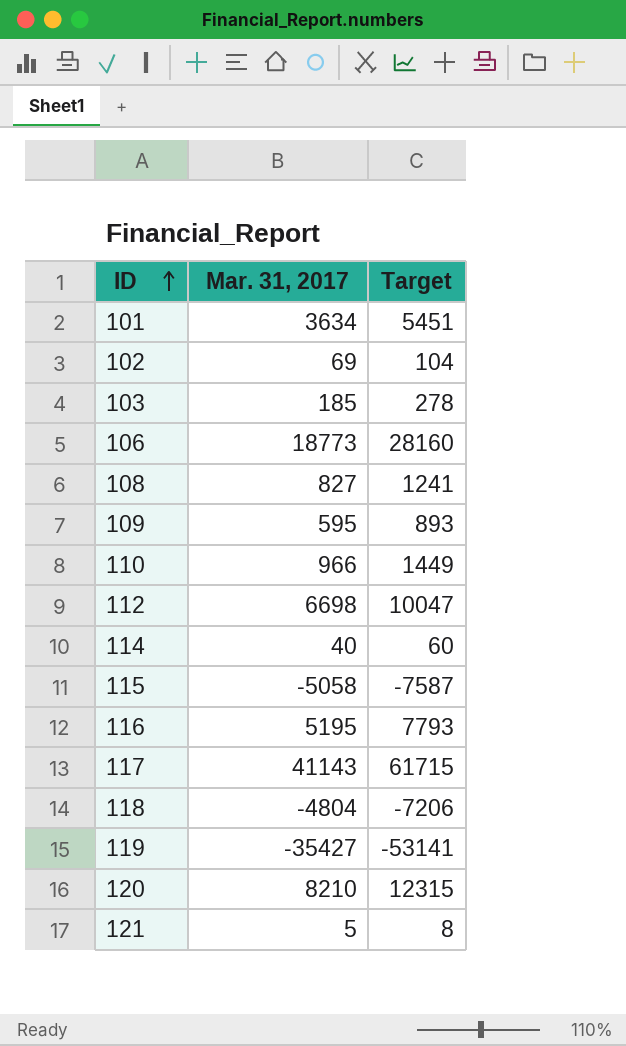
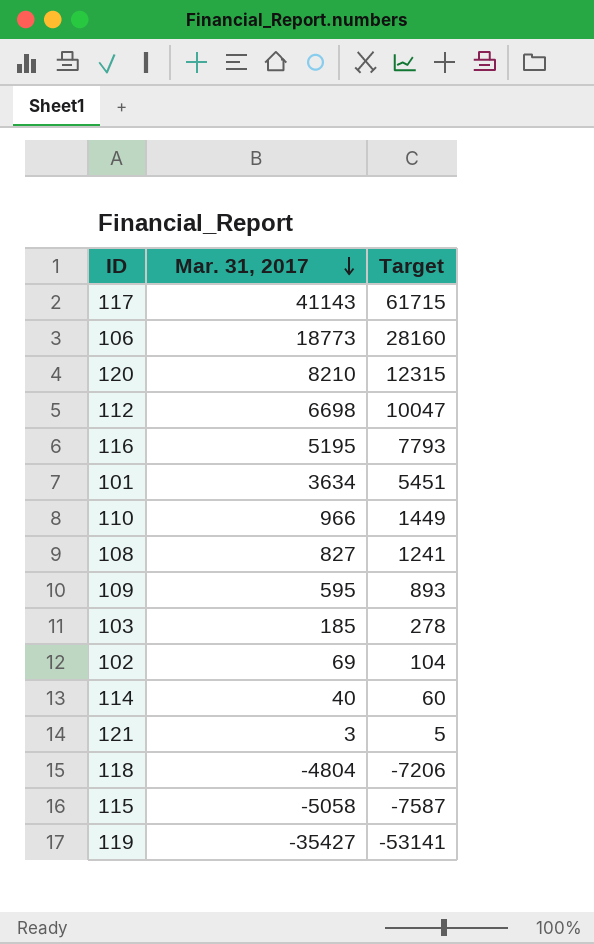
row order: ID ascending -> Mar. 31, 2017 descending
121 | Mar. 31, 2017: 5 -> 3
121 | Target: 8 -> 5

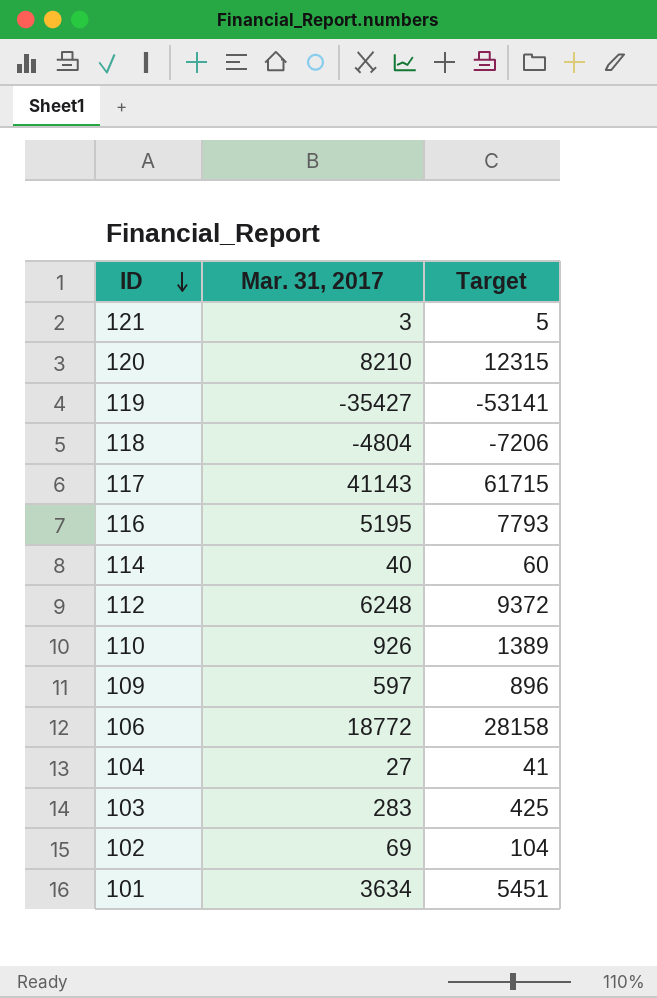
row order: Mar. 31, 2017 descending -> ID descending
row 108: 827 | 1241 -> none
row 115: -5058 | -7587 -> none
112 | Mar. 31, 2017: 6698 -> 6248
112 | Target: 10047 -> 9372
110 | Mar. 31, 2017: 966 -> 926
110 | Target: 1449 -> 1389
109 | Mar. 31, 2017: 595 -> 597
109 | Target: 893 -> 896
106 | Mar. 31, 2017: 18773 -> 18772
106 | Target: 28160 -> 28158
row 104: none -> 27 | 41
103 | Mar. 31, 2017: 185 -> 283
103 | Target: 278 -> 425

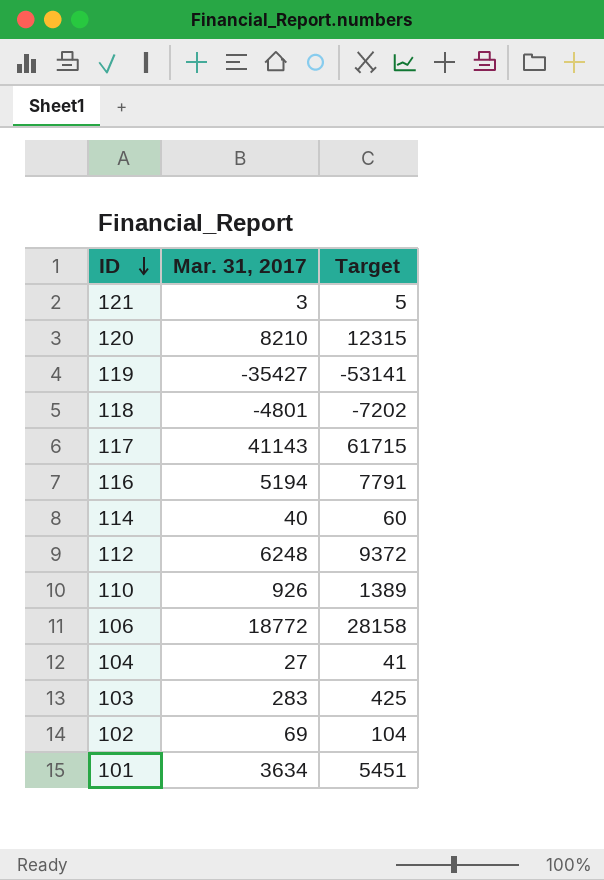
row 109: 597 | 896 -> none
118 | Mar. 31, 2017: -4804 -> -4801
118 | Target: -7206 -> -7202
116 | Mar. 31, 2017: 5195 -> 5194
116 | Target: 7793 -> 7791

